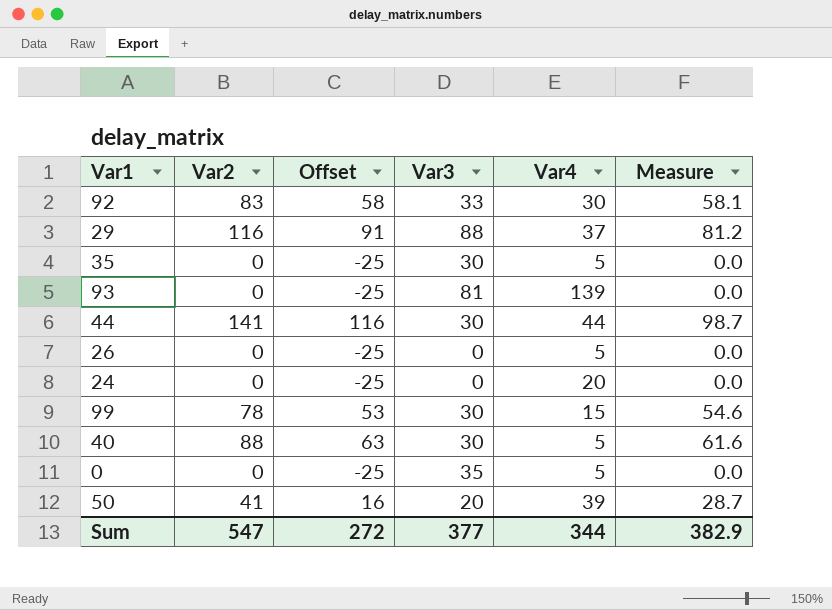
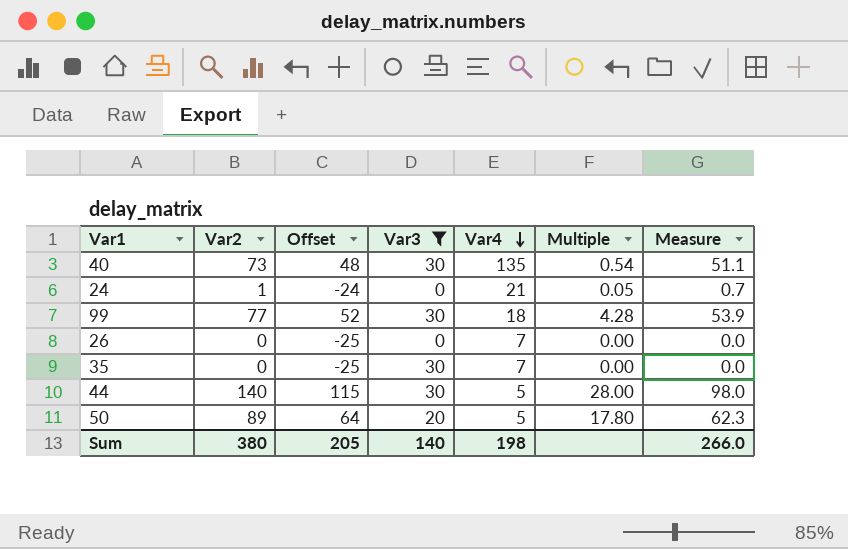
filter: none -> Var3 <= 30
row order: none -> Var4 descending
column Multiple | formula: none -> [Var2] / [Var4]
40 | Var2: 88 -> 73
40 | Offset: 63 -> 48
40 | Var4: 5 -> 135
40 | Measure: 61.6 -> 51.1
24 | Var2: 0 -> 1
24 | Offset: -25 -> -24
24 | Var4: 20 -> 21
24 | Measure: 0.0 -> 0.7
99 | Var2: 78 -> 77
99 | Offset: 53 -> 52
99 | Var4: 15 -> 18
99 | Measure: 54.6 -> 53.9
26 | Var4: 5 -> 7
35 | Var4: 5 -> 7
44 | Var2: 141 -> 140
44 | Offset: 116 -> 115
44 | Var4: 44 -> 5
44 | Measure: 98.7 -> 98.0
50 | Var2: 41 -> 89
50 | Offset: 16 -> 64
50 | Var4: 39 -> 5
50 | Measure: 28.7 -> 62.3
Sum | Var2: 547 -> 380
Sum | Offset: 272 -> 205
Sum | Var3: 377 -> 140
Sum | Var4: 344 -> 198
Sum | Measure: 382.9 -> 266.0

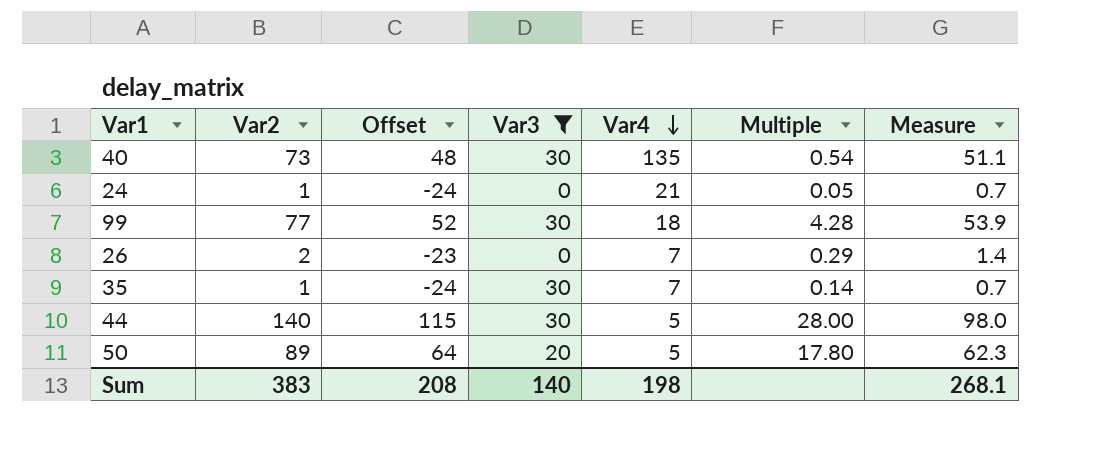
26 | Var2: 0 -> 2
26 | Offset: -25 -> -23
26 | Multiple: 0.00 -> 0.29
26 | Measure: 0.0 -> 1.4
35 | Var2: 0 -> 1
35 | Offset: -25 -> -24
35 | Multiple: 0.00 -> 0.14
35 | Measure: 0.0 -> 0.7
Sum | Var2: 380 -> 383
Sum | Offset: 205 -> 208
Sum | Measure: 266.0 -> 268.1

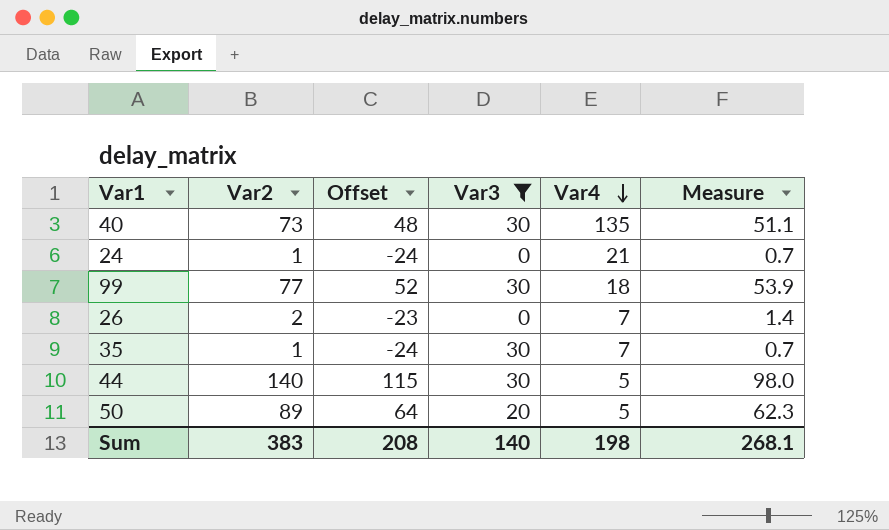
column Multiple | formula: [Var2] / [Var4] -> none

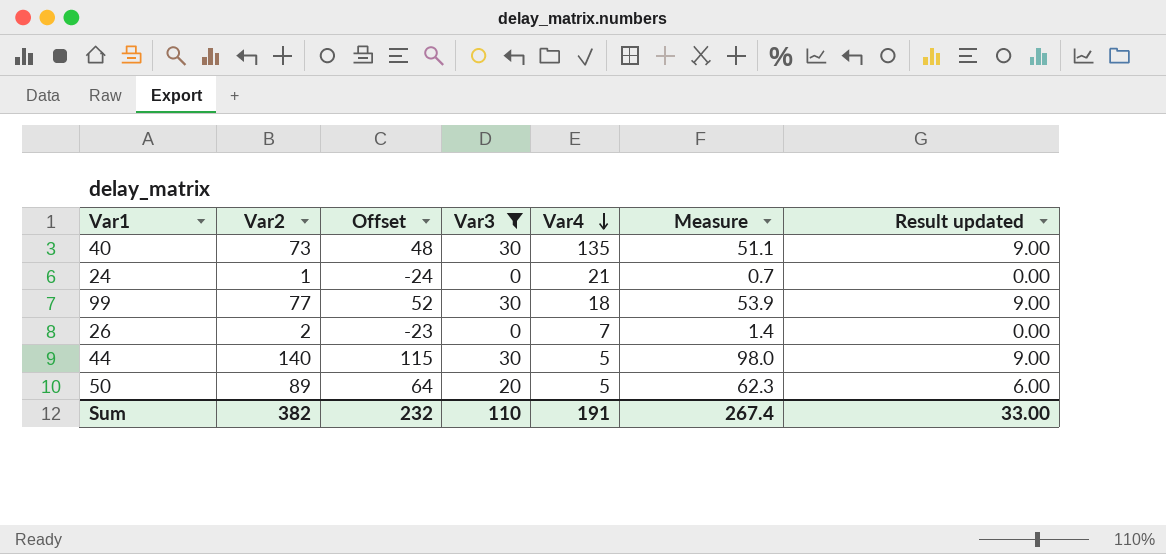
column Result updated | formula: none -> [Var3] * 0.3
row 35: 1 | -24 | 30 | 7 | 0.7 -> none
Sum | Var2: 383 -> 382
Sum | Offset: 208 -> 232
Sum | Var3: 140 -> 110
Sum | Var4: 198 -> 191
Sum | Measure: 268.1 -> 267.4

